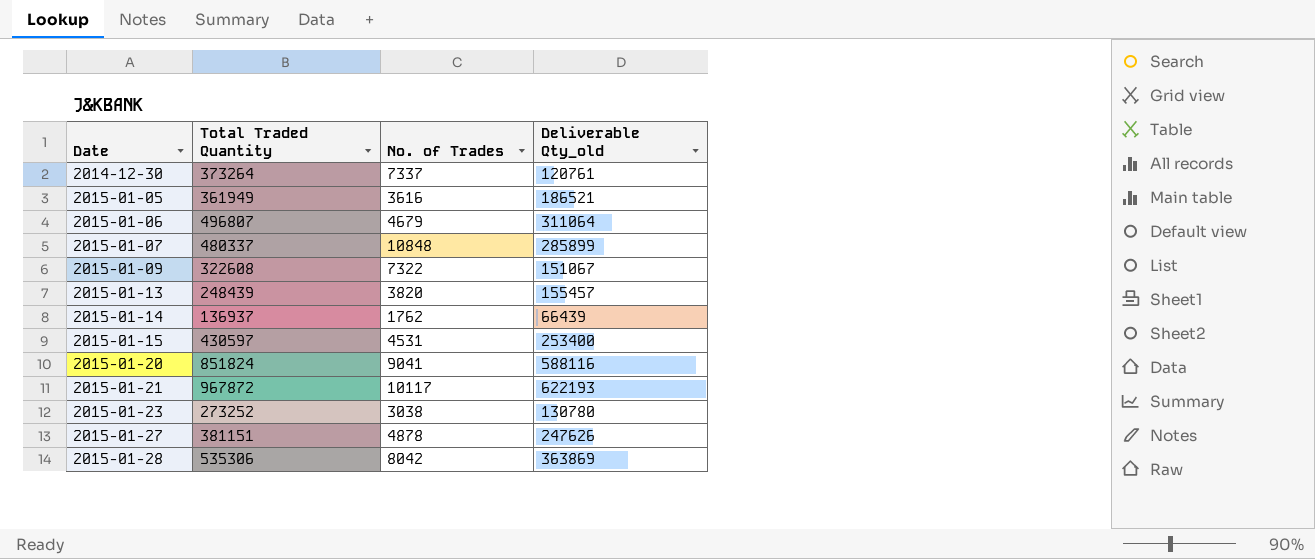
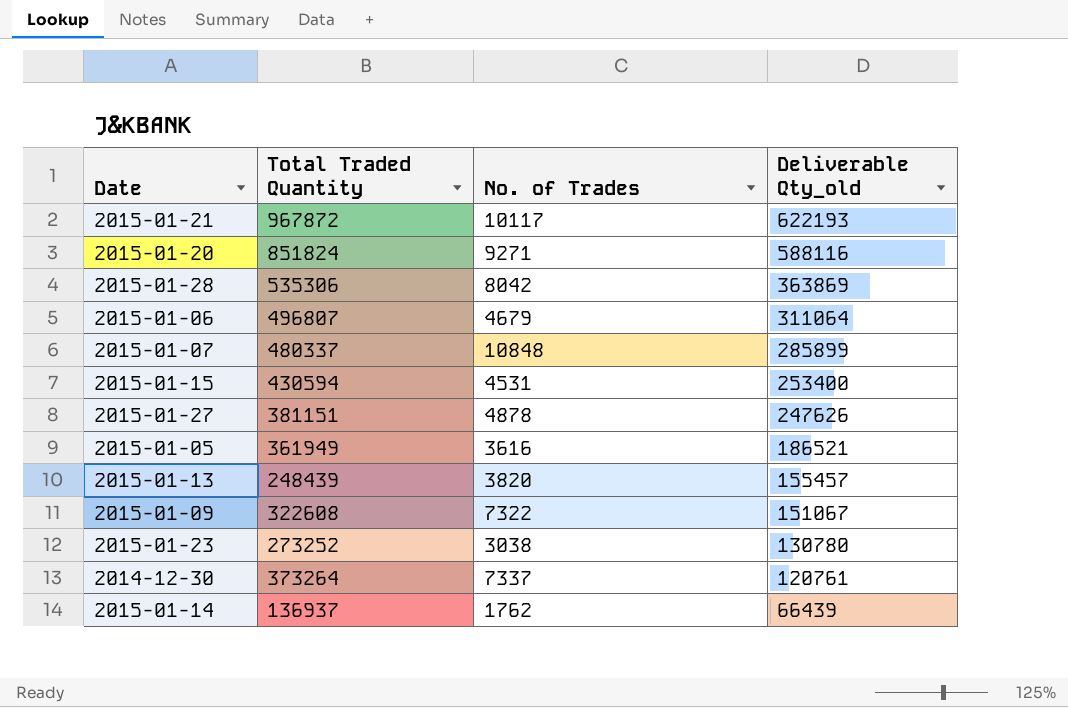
row order: Date ascending -> Deliverable Qty_old descending
2015-01-20 | No. of Trades: 9041 -> 9271
2015-01-15 | Total Traded Quantity: 430597 -> 430594

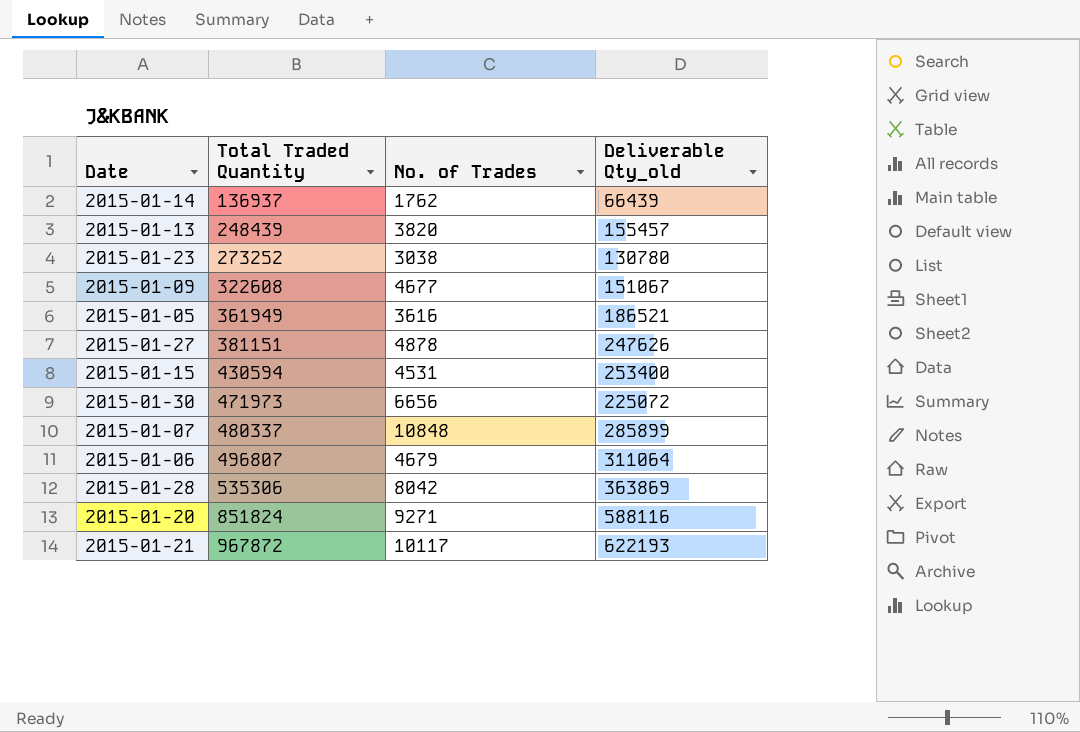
row order: Deliverable Qty_old descending -> Total Traded Quantity ascending
row 2014-12-30: 373264 | 7337 | 120761 -> none
2015-01-09 | No. of Trades: 7322 -> 4677
row 2015-01-30: none -> 471973 | 6656 | 225072

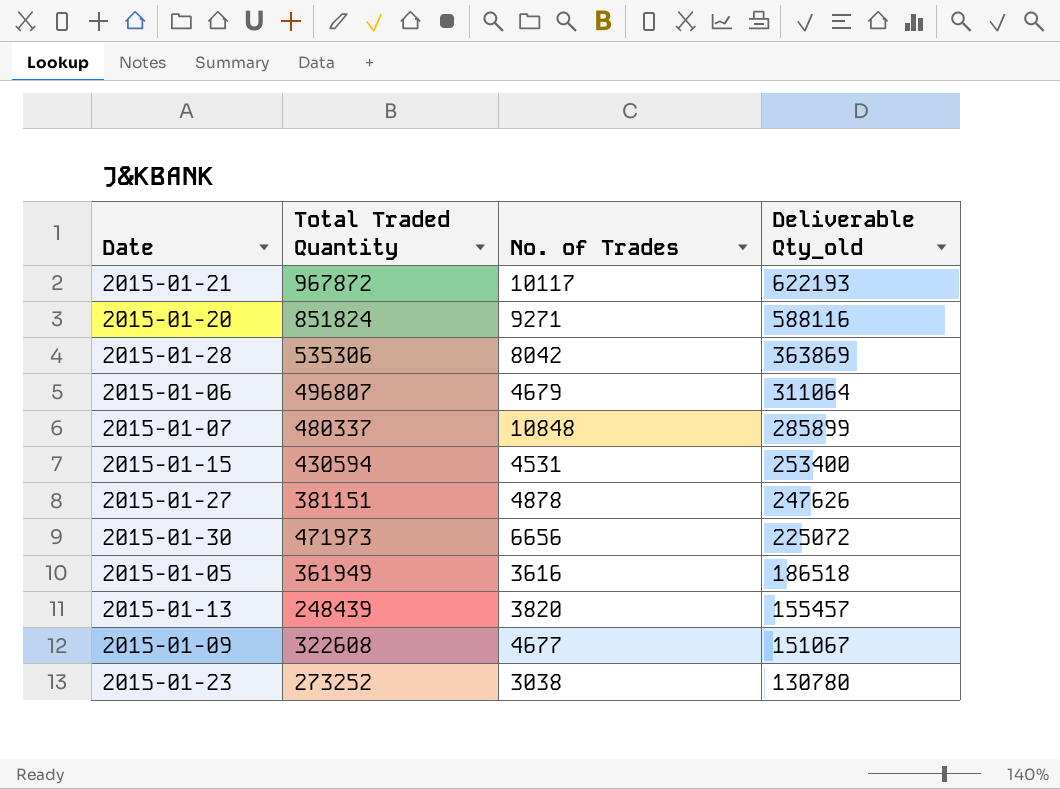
row order: Total Traded Quantity ascending -> Deliverable Qty_old descending
row 2015-01-14: 136937 | 1762 | 66439 -> none
2015-01-05 | Deliverable Qty_old: 186521 -> 186518

